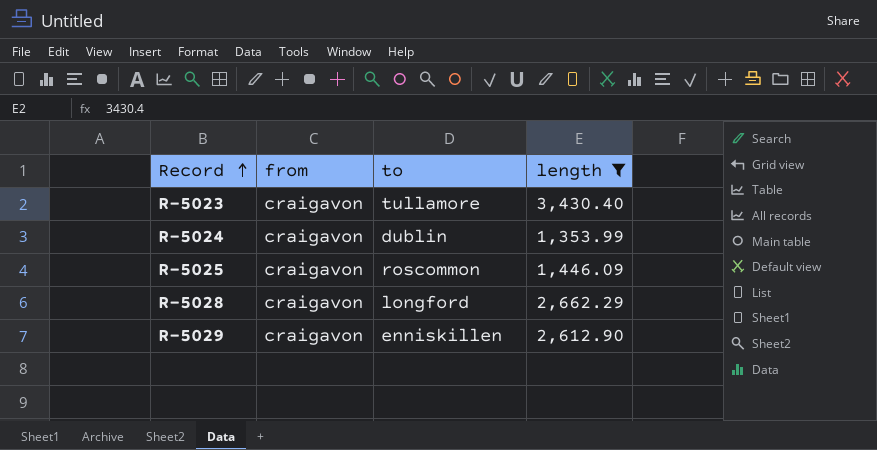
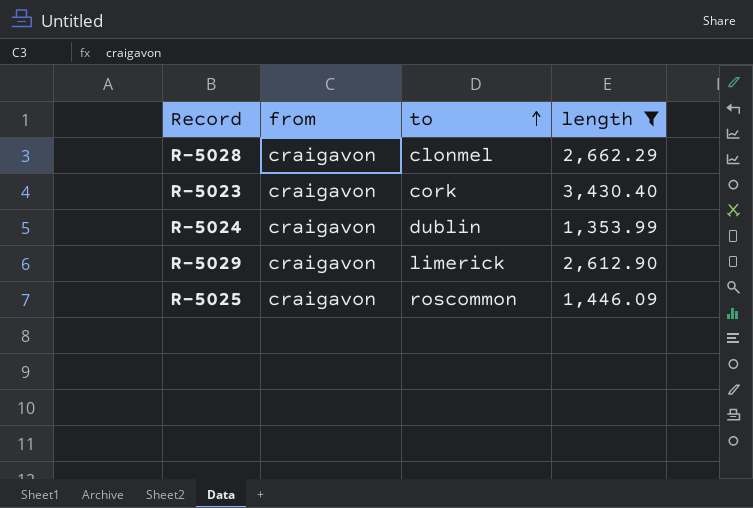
row order: Record ascending -> to ascending
R-5028 | to: longford -> clonmel
R-5023 | to: tullamore -> cork
R-5029 | to: enniskillen -> limerick

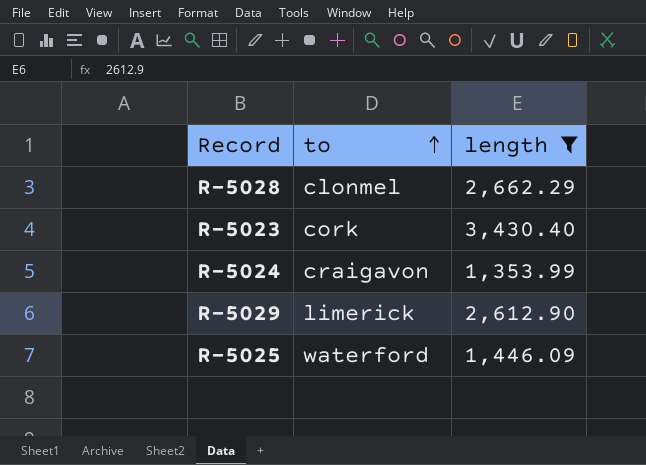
column from | position: 2 -> none
R-5024 | to: dublin -> craigavon
R-5025 | to: roscommon -> waterford

